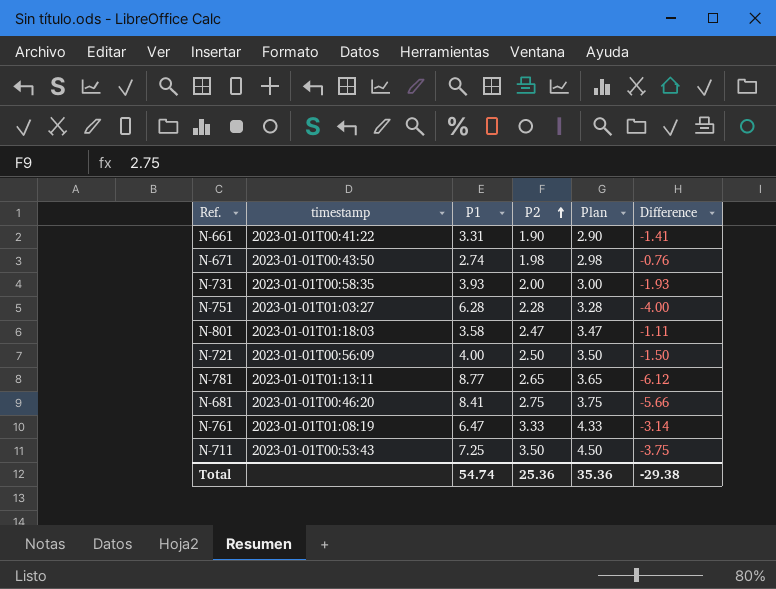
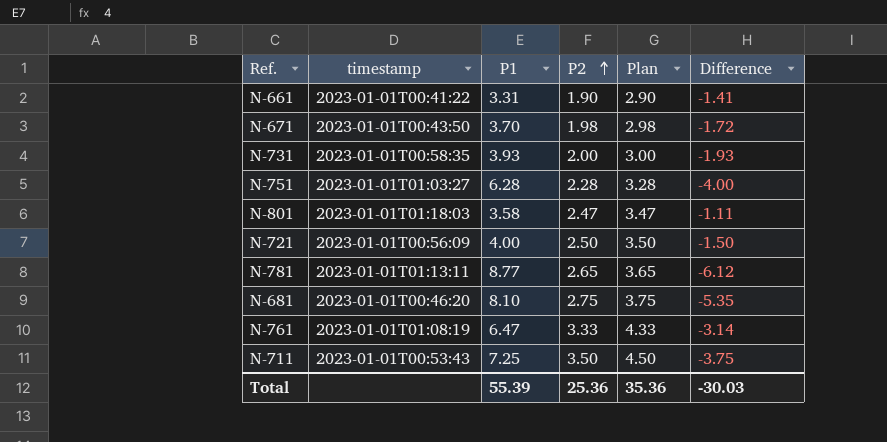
N-671 | P1: 2.74 -> 3.70
N-671 | Difference: -0.76 -> -1.72
N-681 | P1: 8.41 -> 8.10
N-681 | Difference: -5.66 -> -5.35
Total | P1: 54.74 -> 55.39
Total | Difference: -29.38 -> -30.03

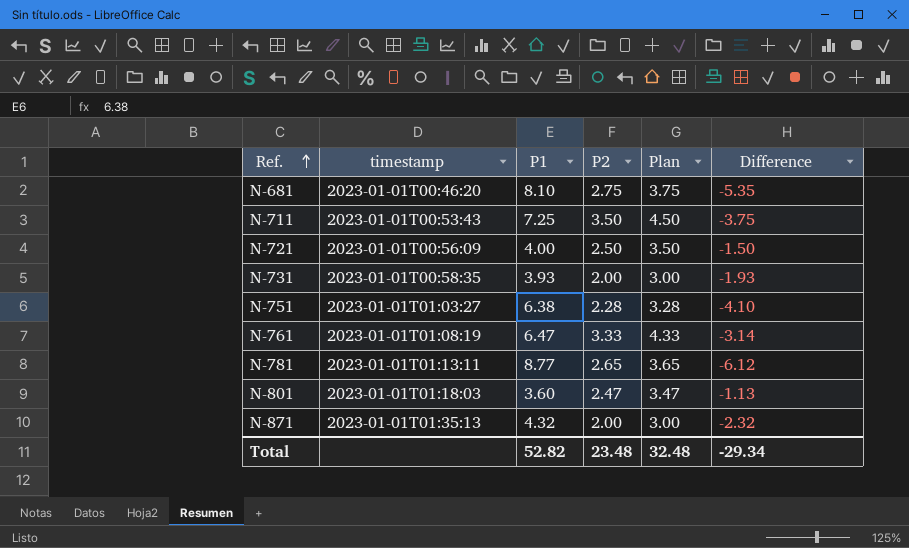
row order: P2 ascending -> Ref. ascending
row N-661: 2023-01-01T00:41:22 | 3.31 | 1.90 | 2.90 | -1.41 -> none
row N-671: 2023-01-01T00:43:50 | 3.70 | 1.98 | 2.98 | -1.72 -> none
N-751 | P1: 6.28 -> 6.38
N-751 | Difference: -4.00 -> -4.10
N-801 | P1: 3.58 -> 3.60
N-801 | Difference: -1.11 -> -1.13
row N-871: none -> 2023-01-01T01:35:13 | 4.32 | 2.00 | 3.00 | -2.32
Total | P1: 55.39 -> 52.82
Total | P2: 25.36 -> 23.48
Total | Plan: 35.36 -> 32.48
Total | Difference: -30.03 -> -29.34

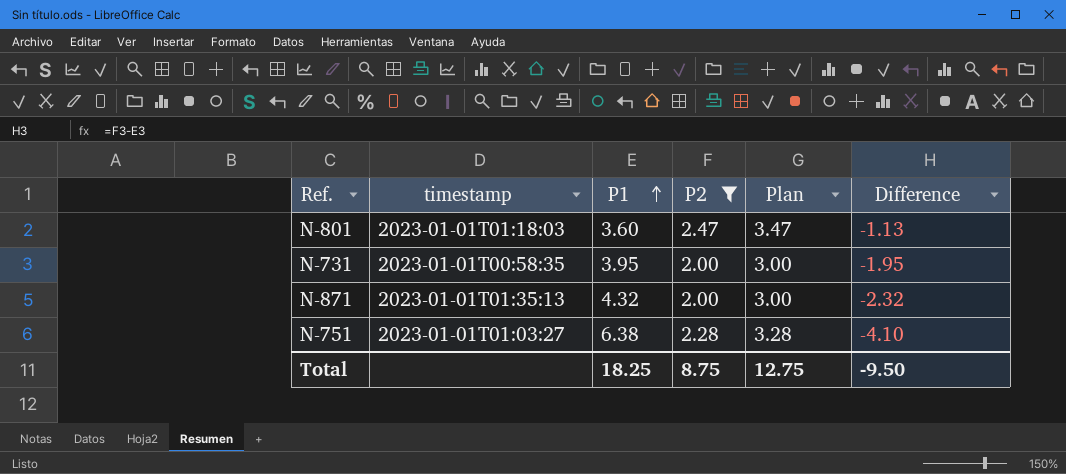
filter: none -> P2 <= 2.47
row order: Ref. ascending -> P1 ascending
N-731 | P1: 3.93 -> 3.95
N-731 | Difference: -1.93 -> -1.95
Total | P1: 52.82 -> 18.25
Total | P2: 23.48 -> 8.75
Total | Plan: 32.48 -> 12.75
Total | Difference: -29.34 -> -9.50

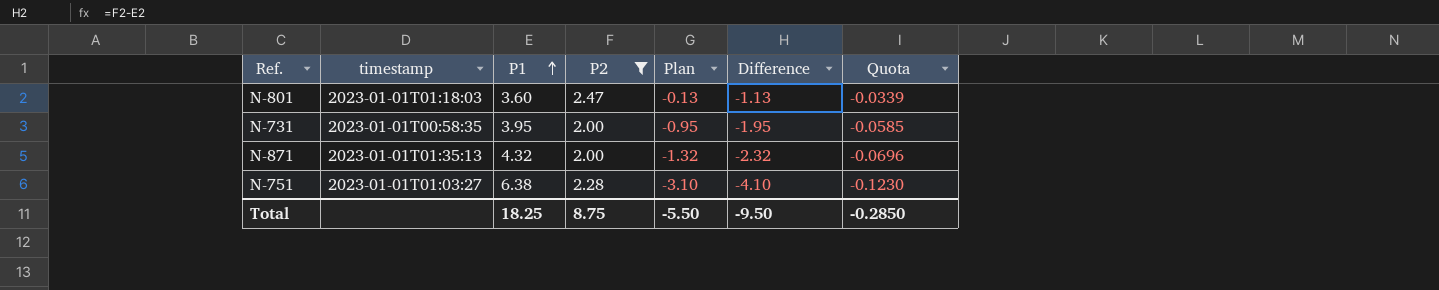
column Plan | formula: [P2] + 1 -> [Difference] + 1
column Quota | formula: none -> [Difference] * 0.03
Total | Plan: 12.75 -> -5.50

